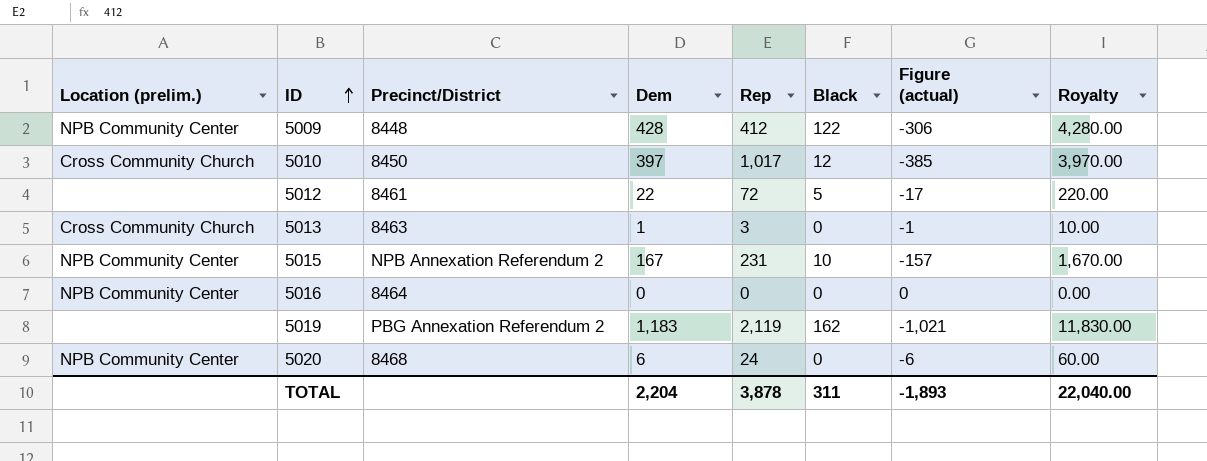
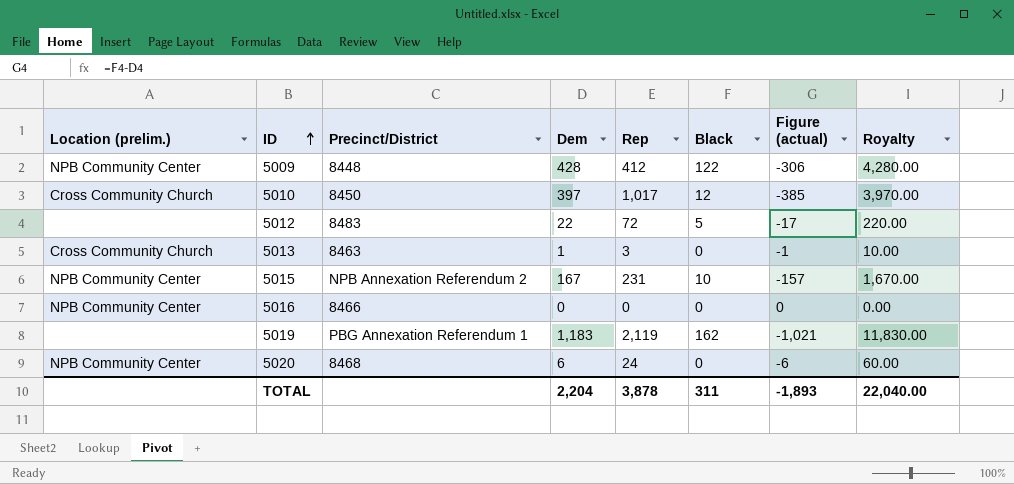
5012 | Precinct/District: 8461 -> 8483
5016 | Precinct/District: 8464 -> 8466
5019 | Precinct/District: PBG Annexation Referendum 2 -> PBG Annexation Referendum 1

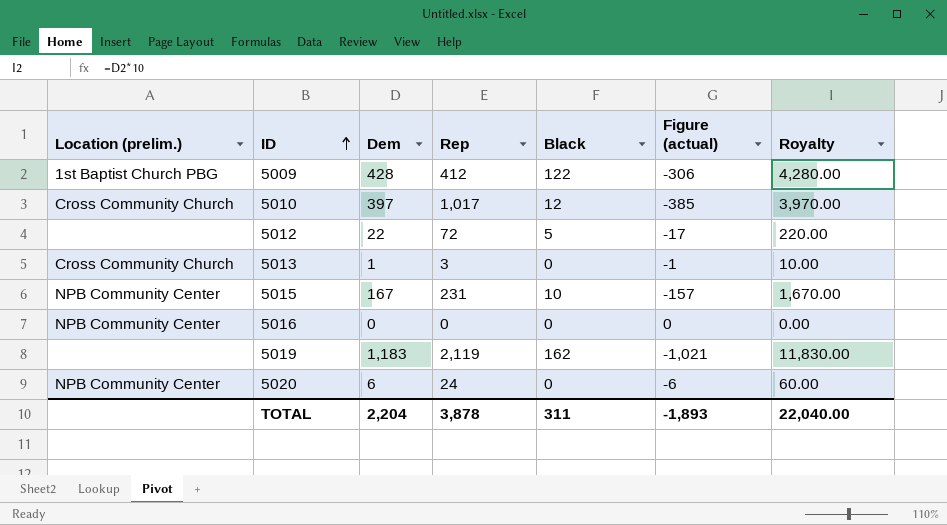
column Precinct/District | position: 3 -> none
5009 | Location (prelim.): NPB Community Center -> 1st Baptist Church PBG

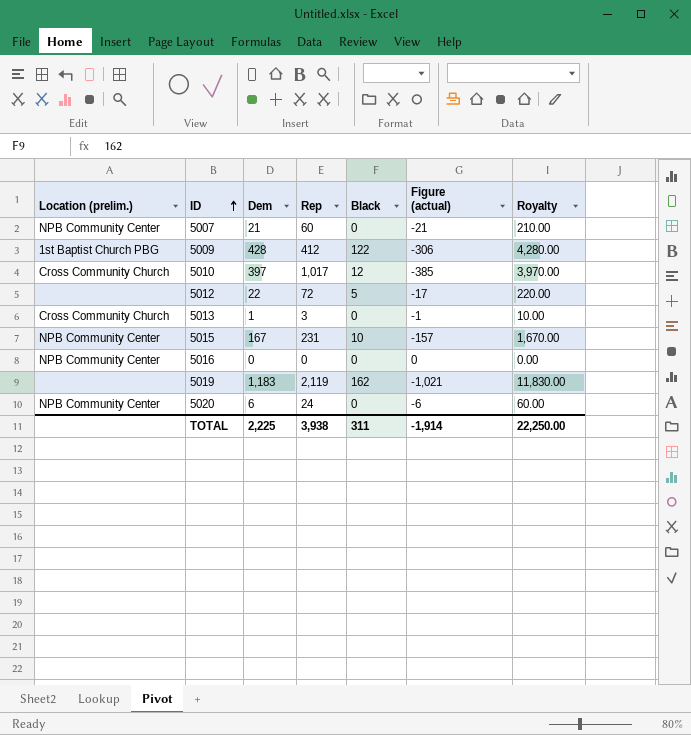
row 5007: none -> NPB Community Center | 21 | 60 | 0 | -21 | 210.00
TOTAL | Dem: 2,204 -> 2,225
TOTAL | Rep: 3,878 -> 3,938
TOTAL | Figure (actual): -1,893 -> -1,914
TOTAL | Royalty: 22,040.00 -> 22,250.00

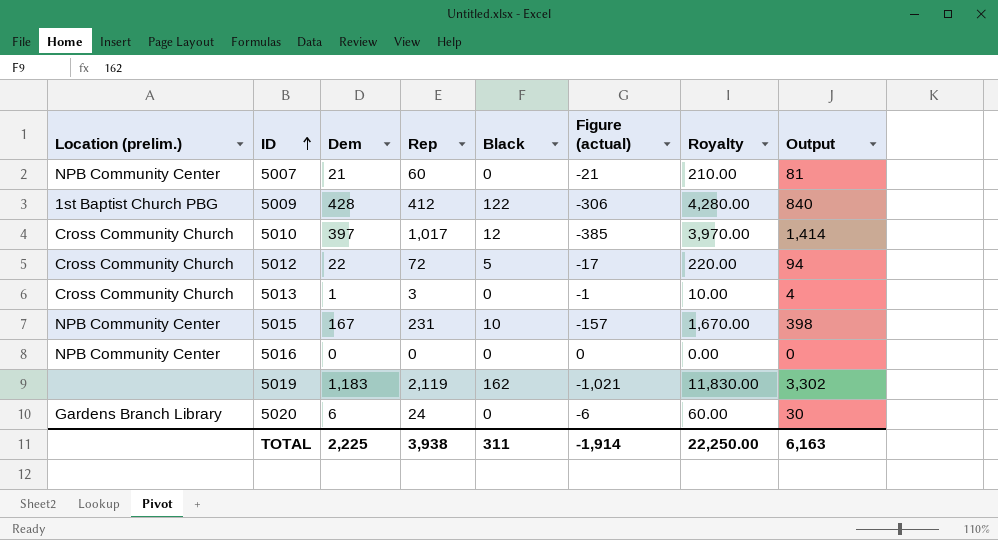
column Output | formula: none -> [Dem] + [Rep]
5012 | Location (prelim.): none -> Cross Community Church
5020 | Location (prelim.): NPB Community Center -> Gardens Branch Library

